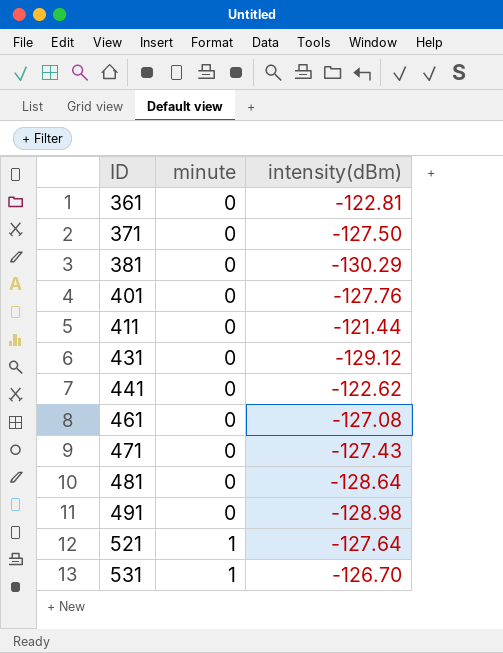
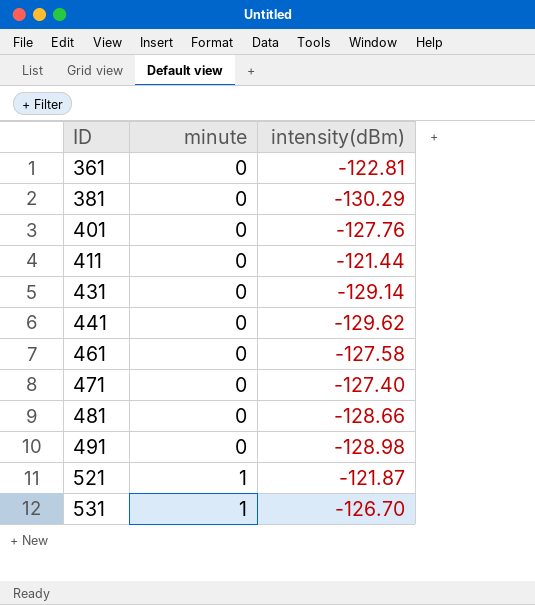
row 371: 0 | -127.50 -> none
431 | intensity(dBm): -129.12 -> -129.14
441 | intensity(dBm): -122.62 -> -129.62
461 | intensity(dBm): -127.08 -> -127.58
471 | intensity(dBm): -127.43 -> -127.40
481 | intensity(dBm): -128.64 -> -128.66
521 | intensity(dBm): -127.64 -> -121.87

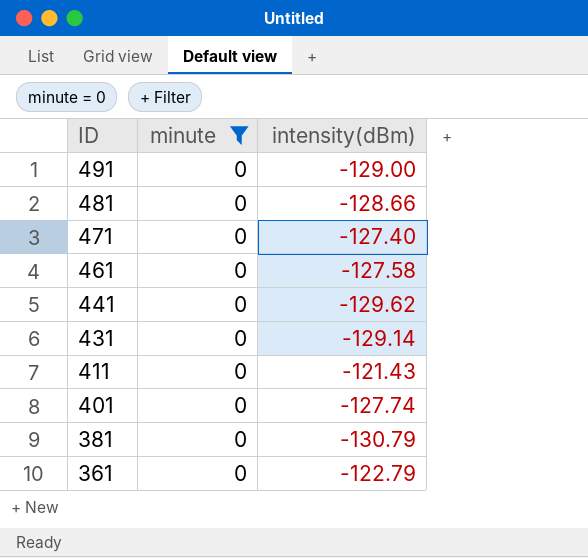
filter: none -> minute = 0
row order: ID ascending -> ID descending
491 | intensity(dBm): -128.98 -> -129.00
411 | intensity(dBm): -121.44 -> -121.43
401 | intensity(dBm): -127.76 -> -127.74
381 | intensity(dBm): -130.29 -> -130.79
361 | intensity(dBm): -122.81 -> -122.79

